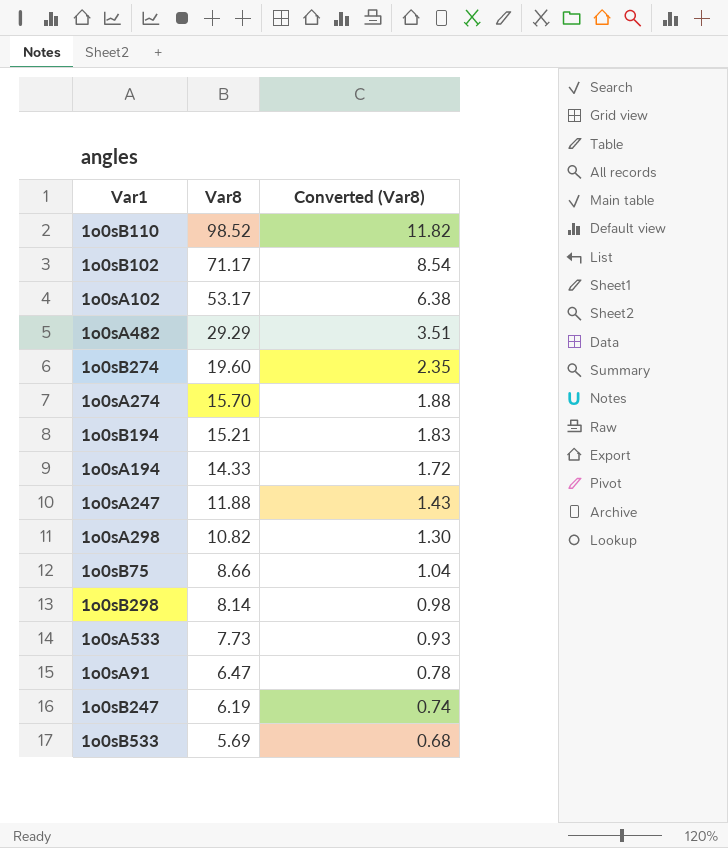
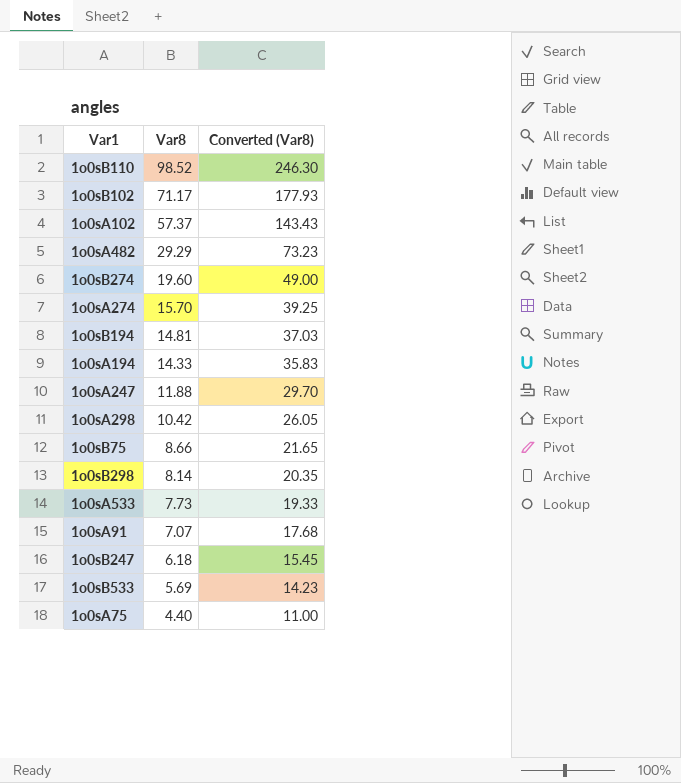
column Converted (Var8) | formula: [Var8] * 0.12 -> [Var8] * 2.5
1o0sA102 | Var8: 53.17 -> 57.37
1o0sB194 | Var8: 15.21 -> 14.81
1o0sA298 | Var8: 10.82 -> 10.42
1o0sA91 | Var8: 6.47 -> 7.07
1o0sB247 | Var8: 6.19 -> 6.18
row 1o0sA75: none -> 4.40 | 11.00

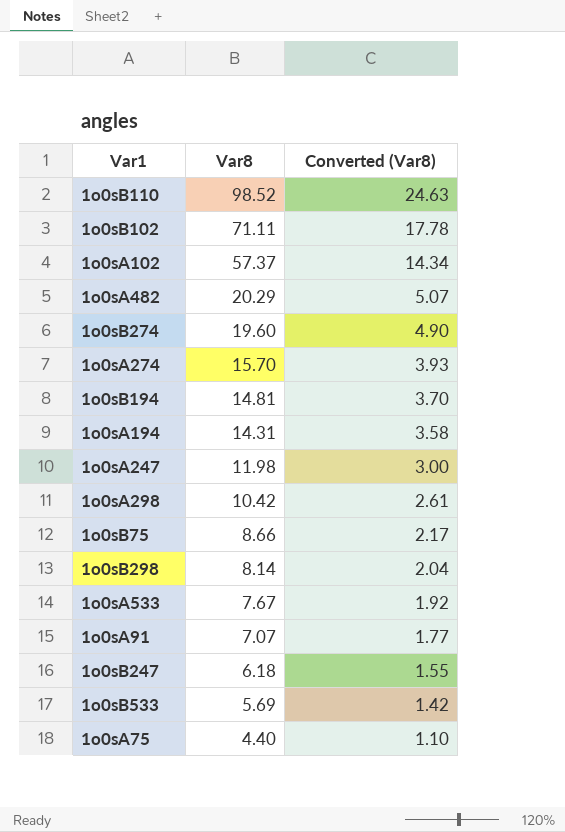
column Converted (Var8) | formula: [Var8] * 2.5 -> [Var8] * 0.25
1o0sB102 | Var8: 71.17 -> 71.11
1o0sA482 | Var8: 29.29 -> 20.29
1o0sA194 | Var8: 14.33 -> 14.31
1o0sA247 | Var8: 11.88 -> 11.98
1o0sA533 | Var8: 7.73 -> 7.67

